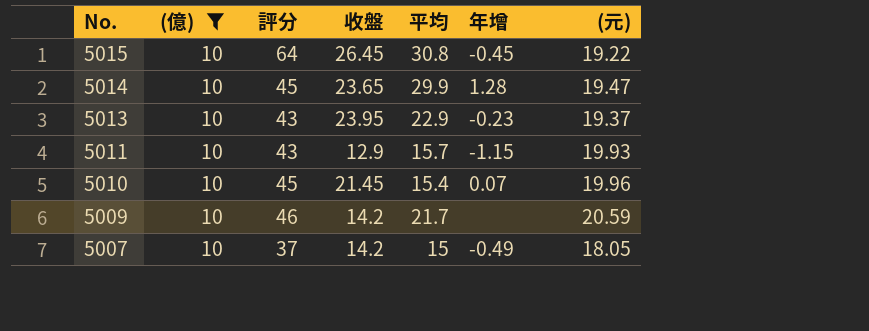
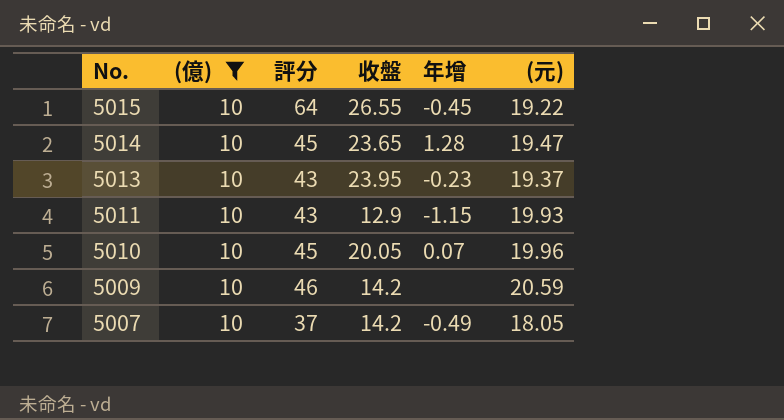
column 平均 | position: 5 -> none
5015 | 收盤: 26.45 -> 26.55
5010 | 收盤: 21.45 -> 20.05

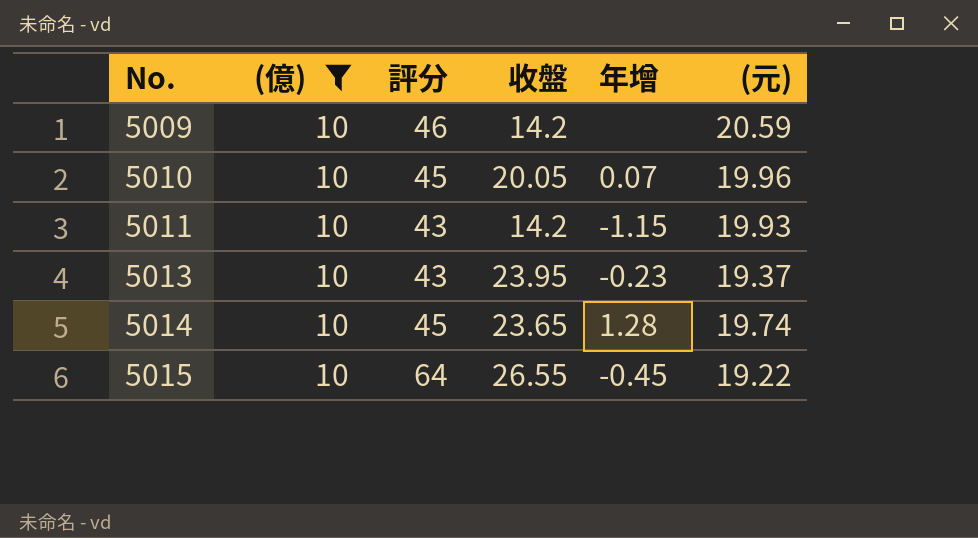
row order: No. descending -> No. ascending
row 5007: 10 | 37 | 14.2 | -0.49 | 18.05 -> none
5011 | 收盤: 12.9 -> 14.2
5014 | (元): 19.47 -> 19.74

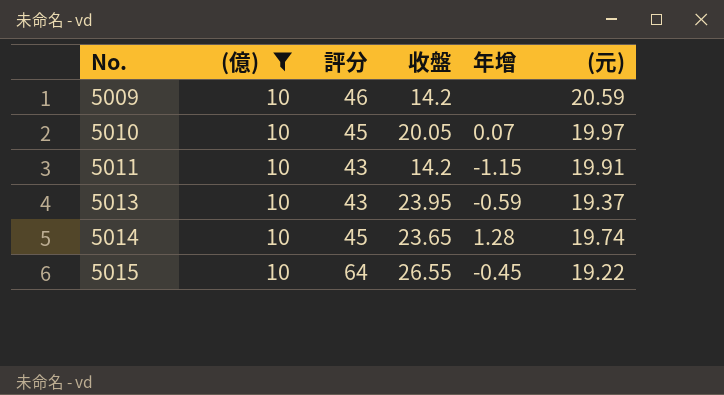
5010 | (元): 19.96 -> 19.97
5011 | (元): 19.93 -> 19.91
5013 | 年增: -0.23 -> -0.59

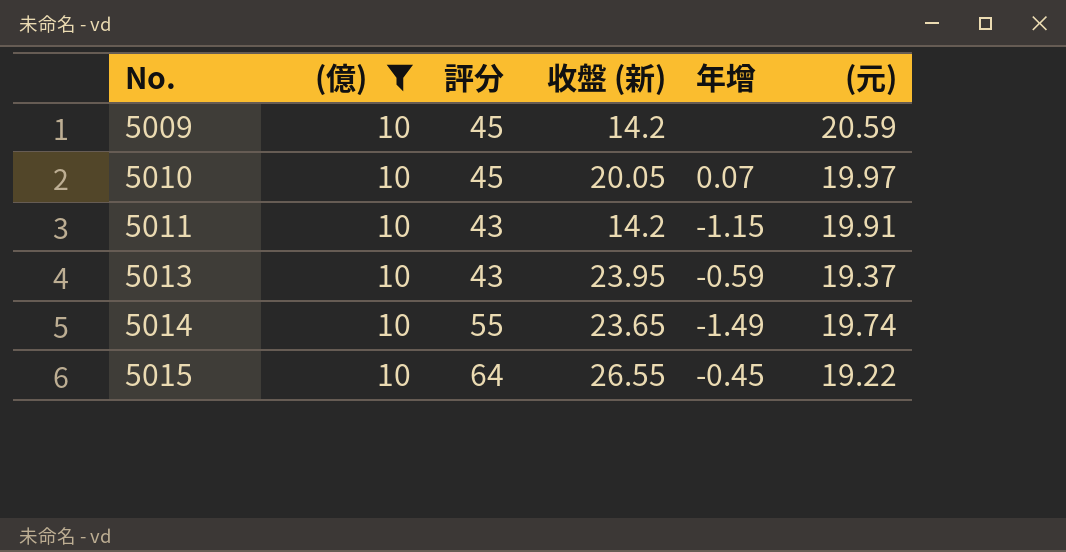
column name: 收盤 -> 收盤 (新)
5009 | 評分: 46 -> 45
5014 | 評分: 45 -> 55
5014 | 年增: 1.28 -> -1.49

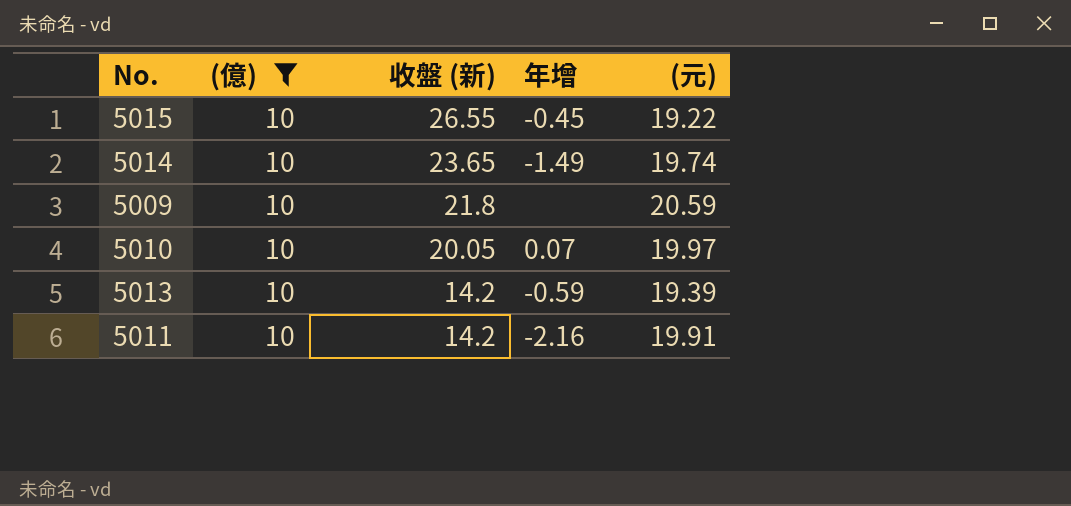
row order: No. ascending -> 收盤 (新) descending
column 評分 | position: 3 -> none
5009 | 收盤 (新): 14.2 -> 21.8
5013 | 收盤 (新): 23.95 -> 14.2
5013 | (元): 19.37 -> 19.39
5011 | 年增: -1.15 -> -2.16

